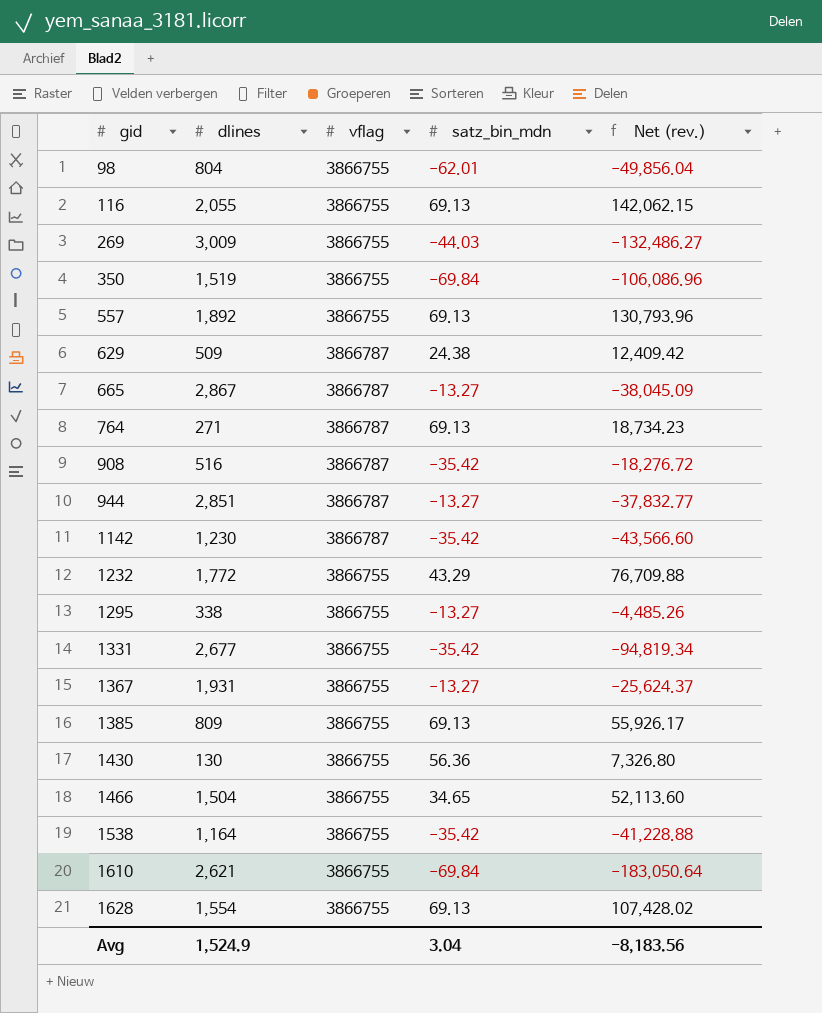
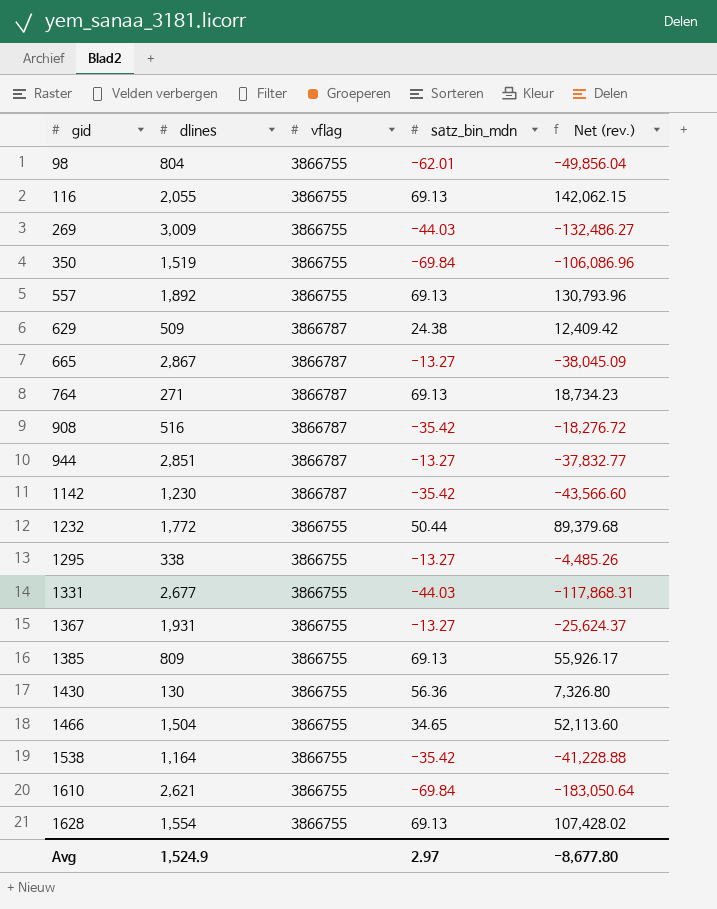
1232 | satz_bin_mdn: 43.29 -> 50.44
1232 | Net (rev.): 76,709.88 -> 89,379.68
1331 | satz_bin_mdn: -35.42 -> -44.03
1331 | Net (rev.): -94,819.34 -> -117,868.31
Avg | satz_bin_mdn: 3.04 -> 2.97
Avg | Net (rev.): -8,183.56 -> -8,677.80

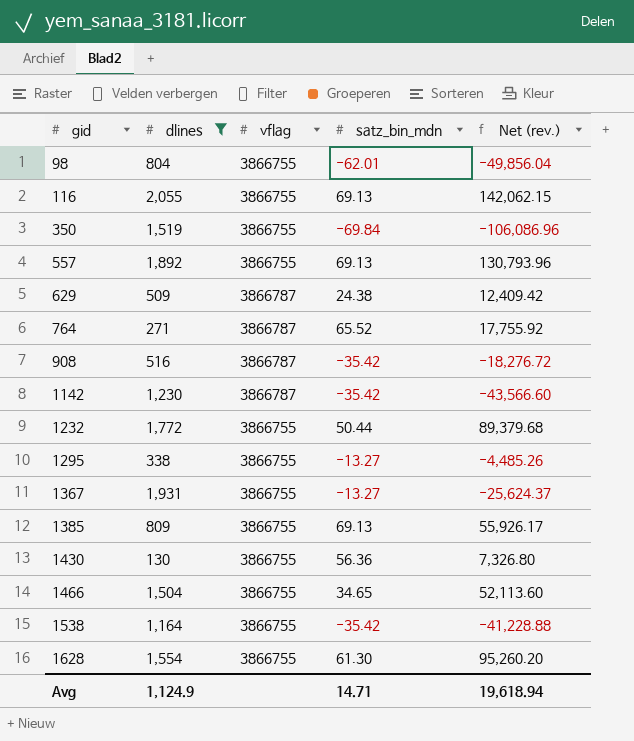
filter: none -> dlines <= 2,055
764 | satz_bin_mdn: 69.13 -> 65.52
764 | Net (rev.): 18,734.23 -> 17,755.92
1628 | satz_bin_mdn: 69.13 -> 61.30
1628 | Net (rev.): 107,428.02 -> 95,260.20
Avg | dlines: 1,524.9 -> 1,124.9
Avg | satz_bin_mdn: 2.97 -> 14.71
Avg | Net (rev.): -8,677.80 -> 19,618.94

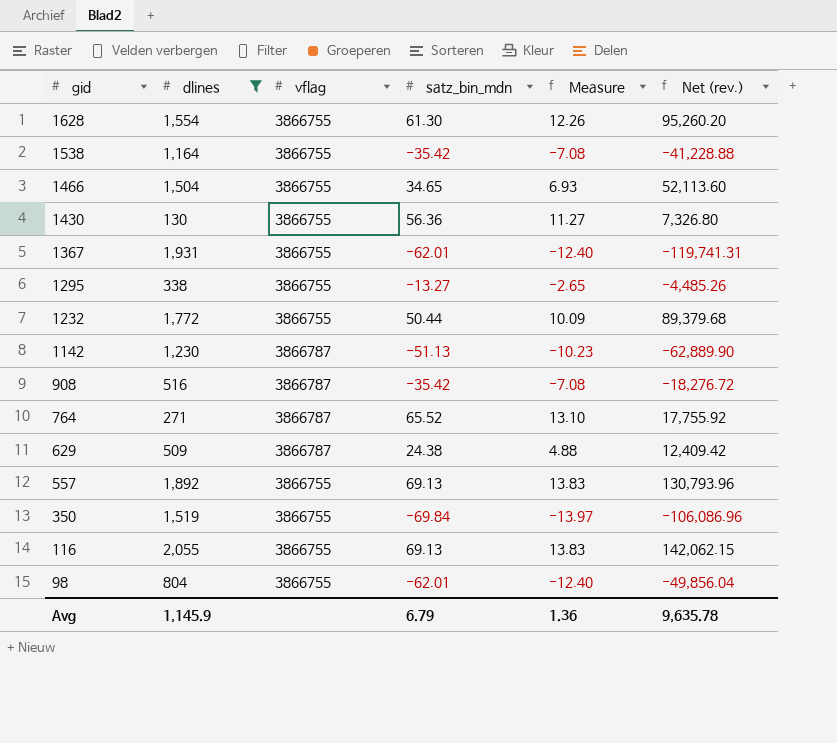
row order: gid ascending -> gid descending
column Measure | formula: none -> [satz_bin_mdn] * 0.2
row 1385: 809 | 3866755 | 69.13 | 55,926.17 -> none
1367 | satz_bin_mdn: -13.27 -> -62.01
1367 | Net (rev.): -25,624.37 -> -119,741.31
1142 | satz_bin_mdn: -35.42 -> -51.13
1142 | Net (rev.): -43,566.60 -> -62,889.90
Avg | dlines: 1,124.9 -> 1,145.9
Avg | satz_bin_mdn: 14.71 -> 6.79
Avg | Net (rev.): 19,618.94 -> 9,635.78

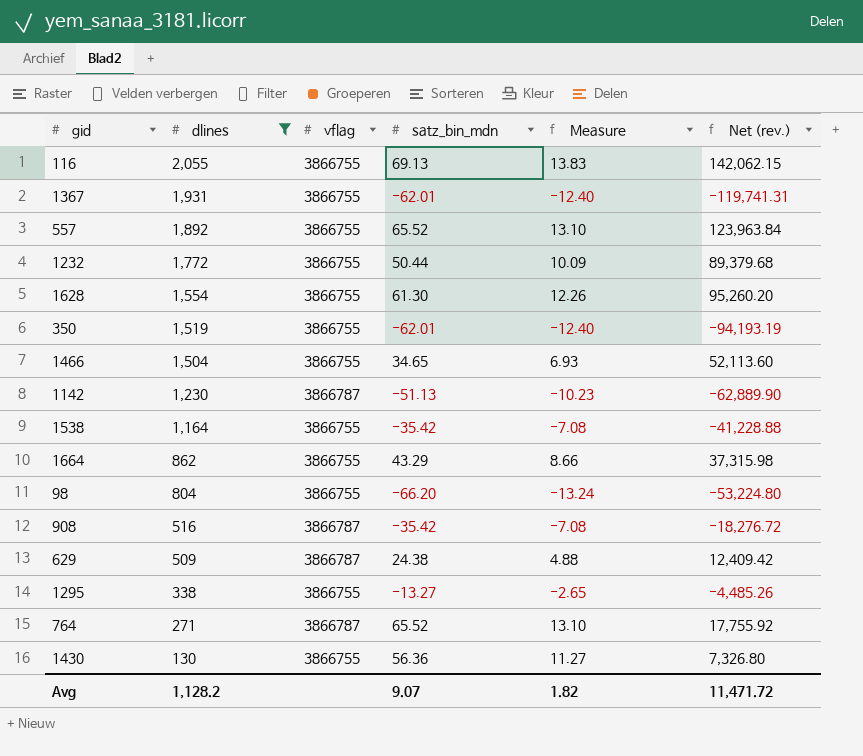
row order: gid descending -> dlines descending
557 | satz_bin_mdn: 69.13 -> 65.52
557 | Measure: 13.83 -> 13.10
557 | Net (rev.): 130,793.96 -> 123,963.84
350 | satz_bin_mdn: -69.84 -> -62.01
350 | Measure: -13.97 -> -12.40
350 | Net (rev.): -106,086.96 -> -94,193.19
row 1664: none -> 862 | 3866755 | 43.29 | 8.66 | 37,315.98
98 | satz_bin_mdn: -62.01 -> -66.20
98 | Measure: -12.40 -> -13.24
98 | Net (rev.): -49,856.04 -> -53,224.80
Avg | dlines: 1,145.9 -> 1,128.2
Avg | satz_bin_mdn: 6.79 -> 9.07
Avg | Measure: 1.36 -> 1.82
Avg | Net (rev.): 9,635.78 -> 11,471.72

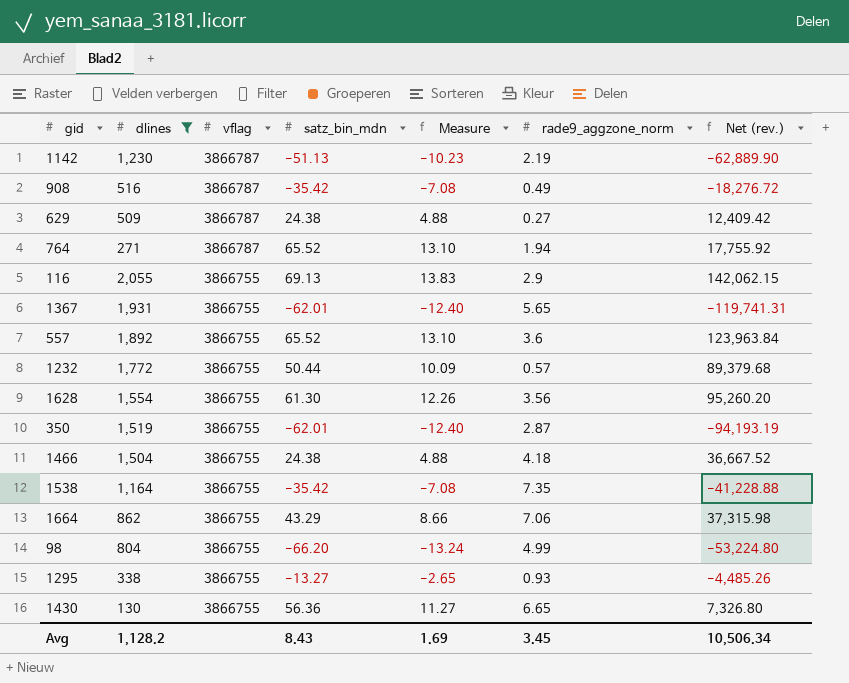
row order: dlines descending -> vflag descending
column rade9_aggzone_norm | position: none -> 6
1466 | satz_bin_mdn: 34.65 -> 24.38
1466 | Measure: 6.93 -> 4.88
1466 | Net (rev.): 52,113.60 -> 36,667.52
Avg | satz_bin_mdn: 9.07 -> 8.43
Avg | Measure: 1.82 -> 1.69
Avg | Net (rev.): 11,471.72 -> 10,506.34

